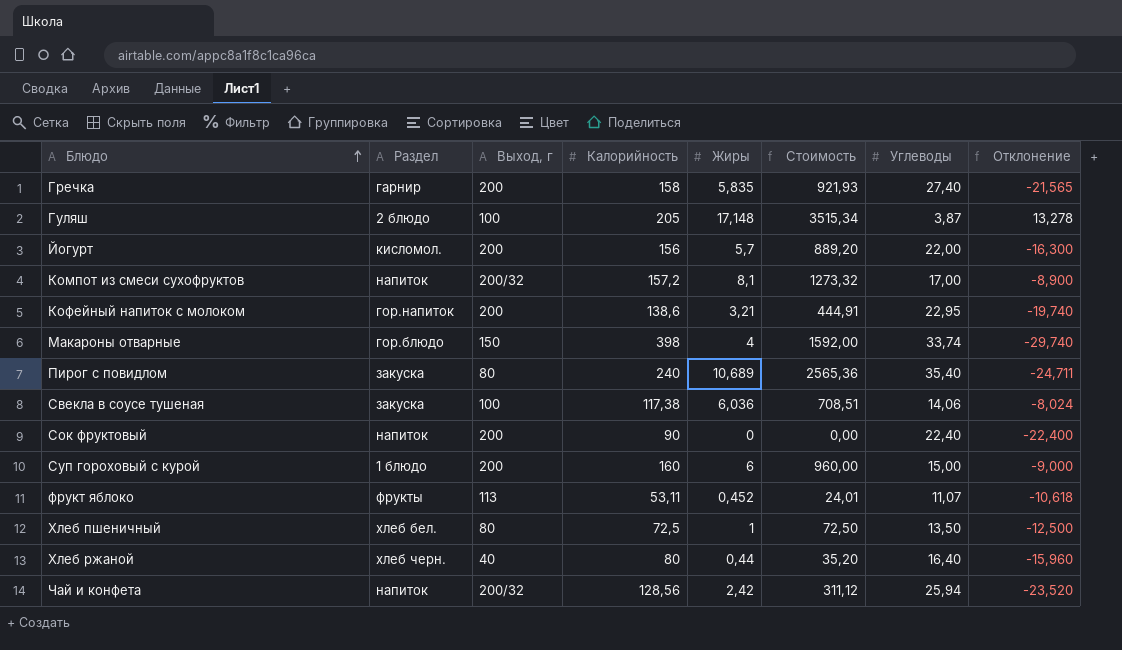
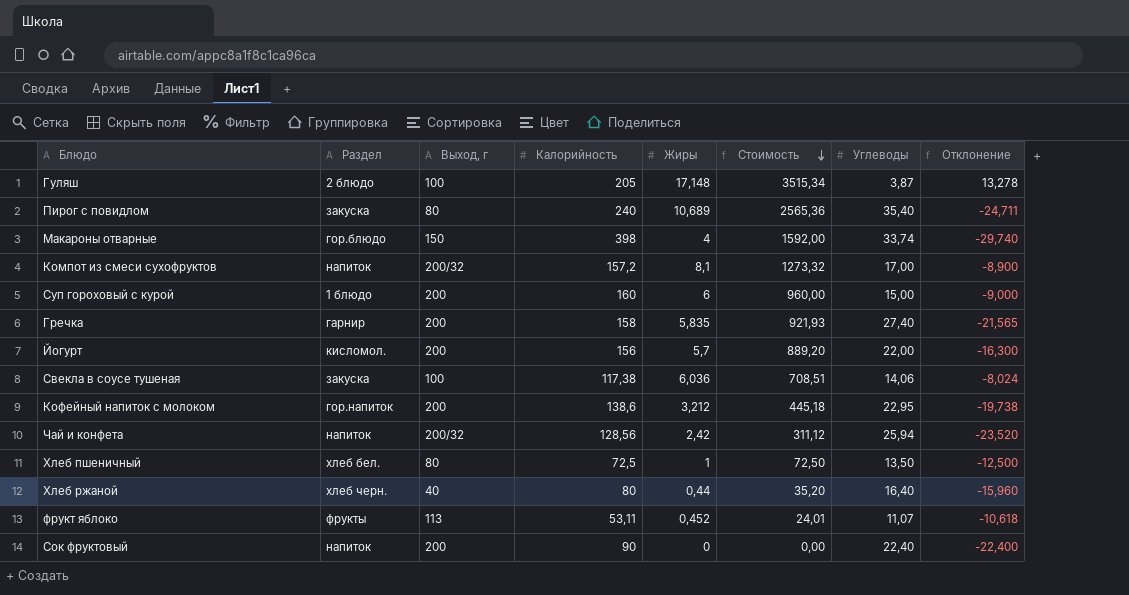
row order: Блюдо ascending -> Стоимость descending
Кофейный напиток с молоком | Жиры: 3,21 -> 3,212
Кофейный напиток с молоком | Стоимость: 444,91 -> 445,18
Кофейный напиток с молоком | Отклонение: -19,740 -> -19,738

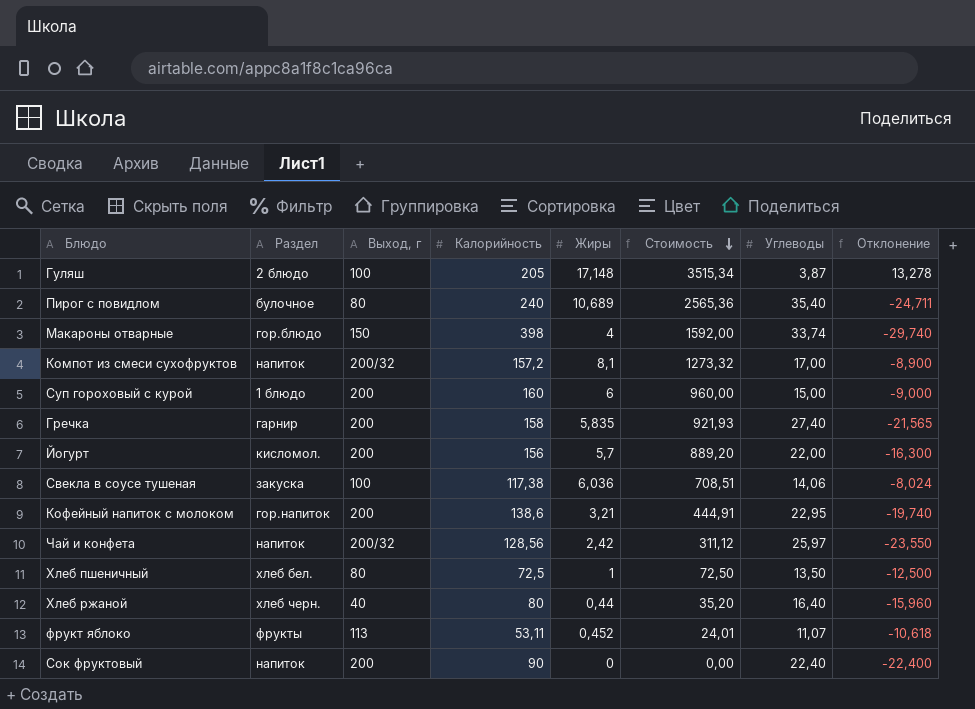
Пирог с повидлом | Раздел: закуска -> булочное
Кофейный напиток с молоком | Жиры: 3,212 -> 3,21
Кофейный напиток с молоком | Стоимость: 445,18 -> 444,91
Кофейный напиток с молоком | Отклонение: -19,738 -> -19,740
Чай и конфета | Углеводы: 25,94 -> 25,97
Чай и конфета | Отклонение: -23,520 -> -23,550

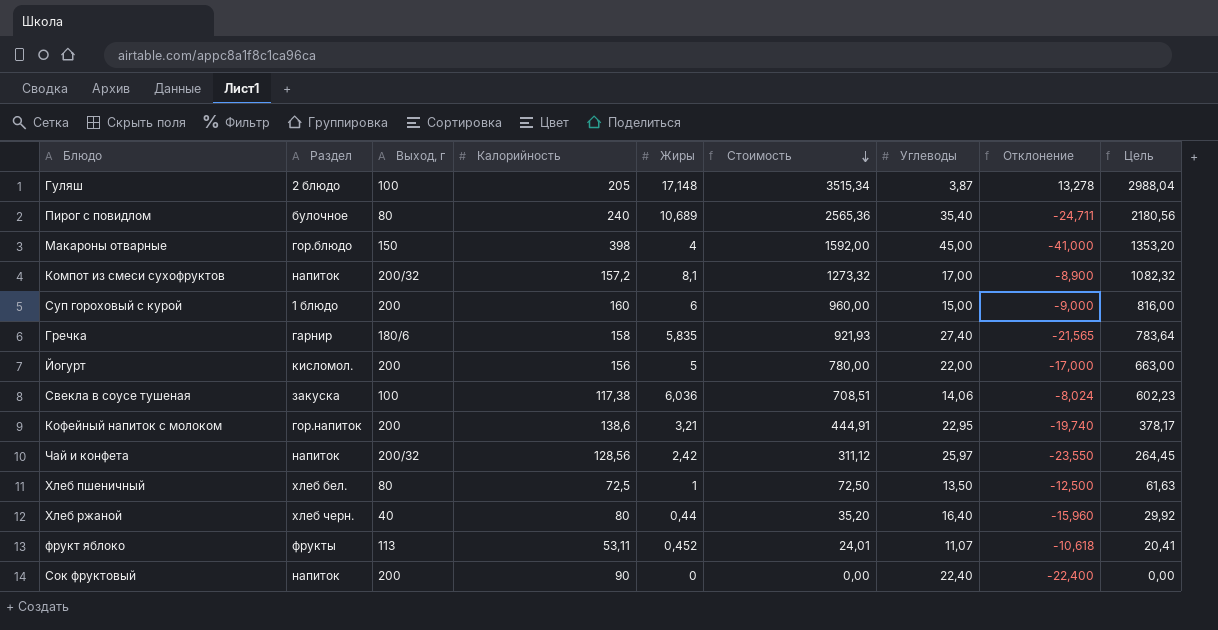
column Цель | formula: none -> [Стоимость] * 0,85
Макароны отварные | Углеводы: 33,74 -> 45,00
Макароны отварные | Отклонение: -29,740 -> -41,000
Гречка | Выход, г: 200 -> 180/6
Йогурт | Жиры: 5,7 -> 5
Йогурт | Стоимость: 889,20 -> 780,00
Йогурт | Отклонение: -16,300 -> -17,000

